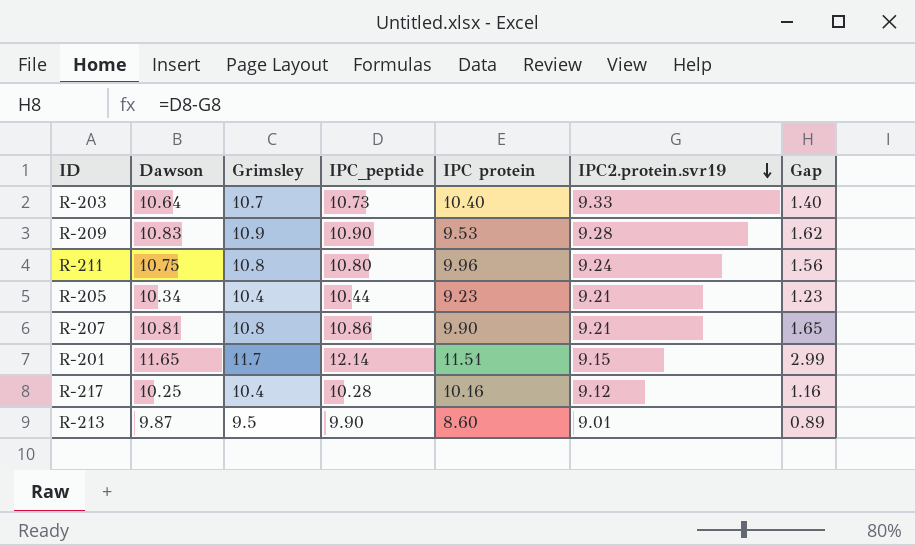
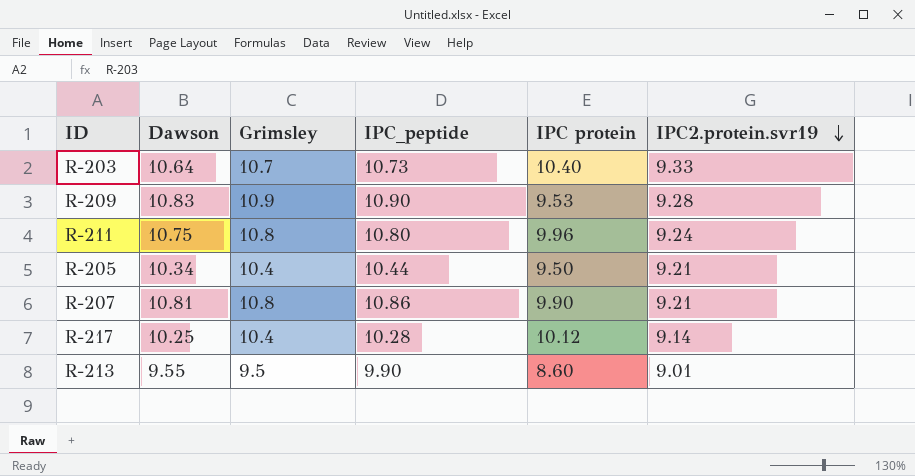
column Gap | formula: [IPC_peptide] - [IPC2.protein.svr19] -> none
row R-201: 11.65 | 11.7 | 12.14 | 11.51 | 9.15 | 2.99 -> none
R-205 | IPC protein: 9.23 -> 9.50
R-217 | IPC protein: 10.16 -> 10.12
R-217 | IPC2.protein.svr19: 9.12 -> 9.14
R-213 | Dawson: 9.87 -> 9.55

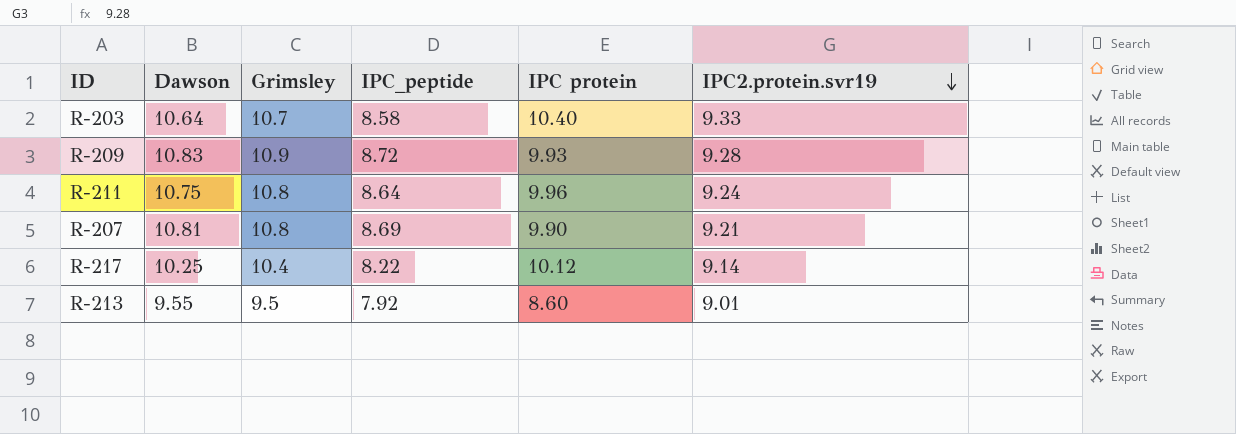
row R-205: 10.34 | 10.4 | 10.44 | 9.50 | 9.21 -> none
R-203 | IPC_peptide: 10.73 -> 8.58
R-209 | IPC_peptide: 10.90 -> 8.72
R-209 | IPC protein: 9.53 -> 9.93
R-211 | IPC_peptide: 10.80 -> 8.64
R-207 | IPC_peptide: 10.86 -> 8.69
R-217 | IPC_peptide: 10.28 -> 8.22
R-213 | IPC_peptide: 9.90 -> 7.92

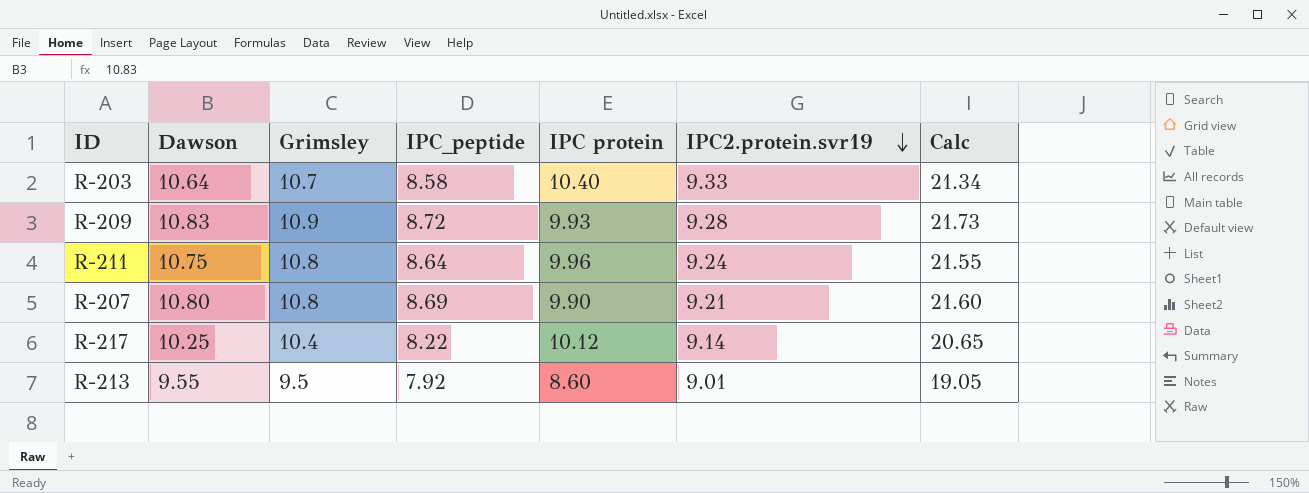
column Calc | formula: none -> [Dawson] + [Grimsley]
R-207 | Dawson: 10.81 -> 10.80

